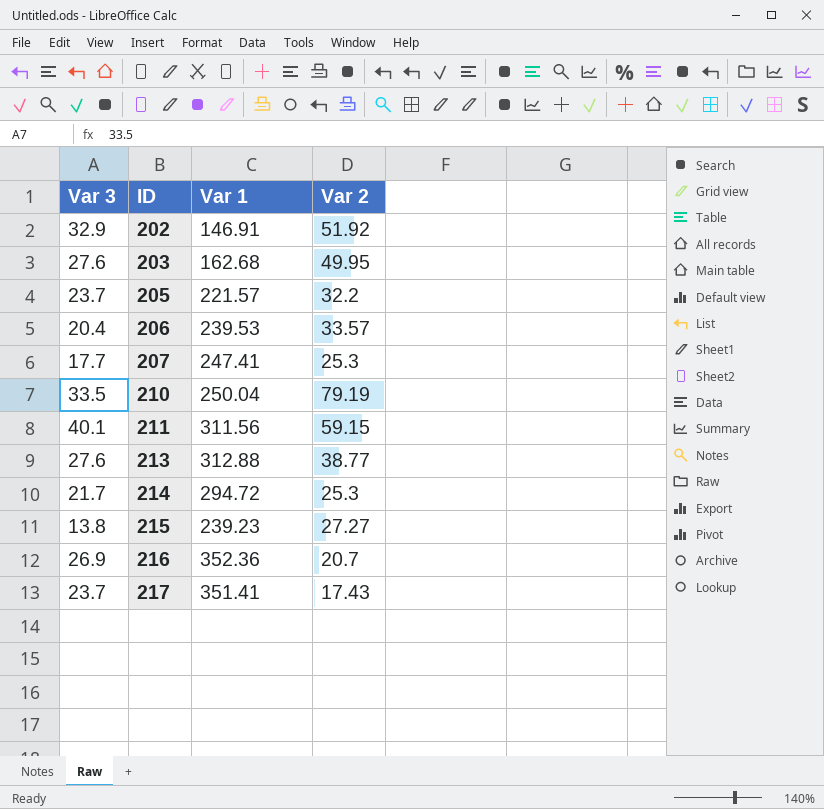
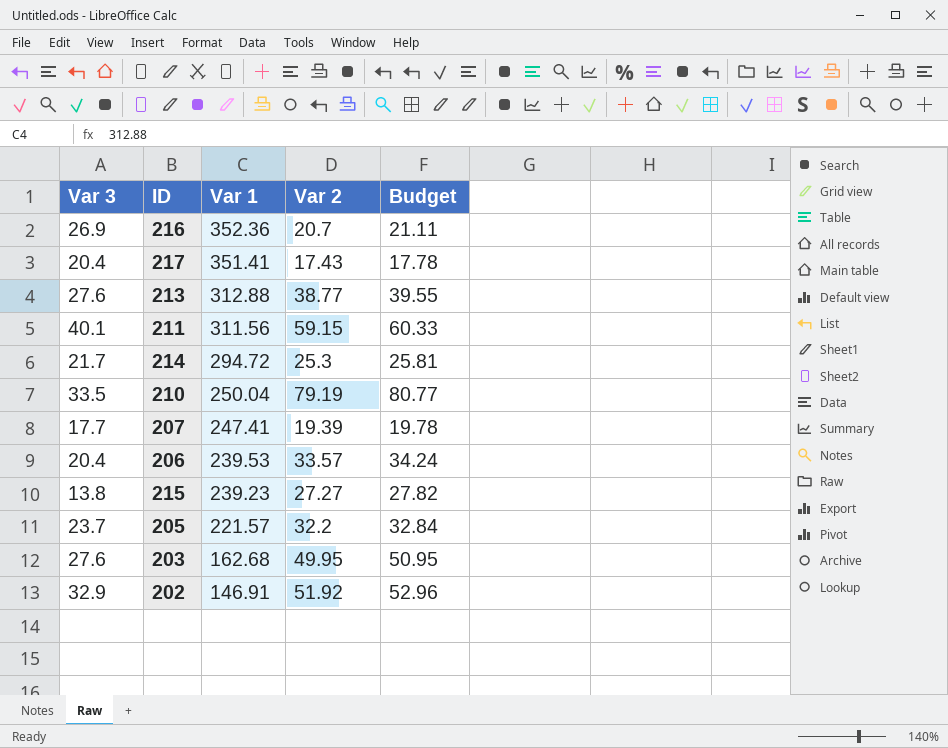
row order: ID ascending -> Var 1 descending
column Budget | formula: none -> [Var 2] * 1.02
217 | Var 3: 23.7 -> 20.4
207 | Var 2: 25.3 -> 19.39

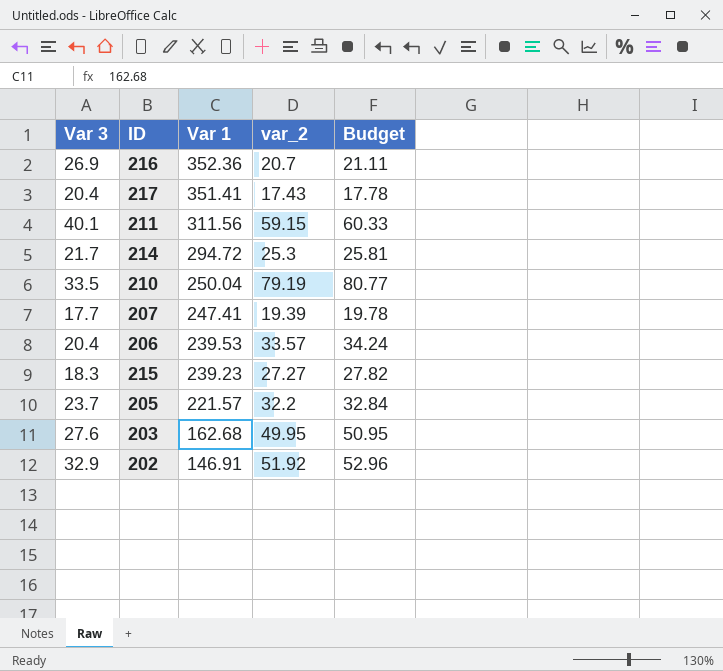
column name: Var 2 -> var_2
row 213: 27.6 | 312.88 | 38.77 | 39.55 -> none
215 | Var 3: 13.8 -> 18.3

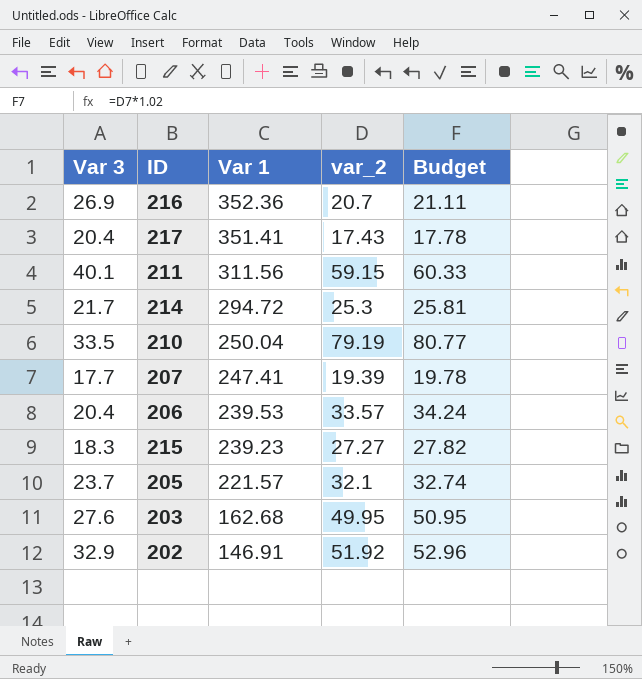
205 | var_2: 32.2 -> 32.1
205 | Budget: 32.84 -> 32.74

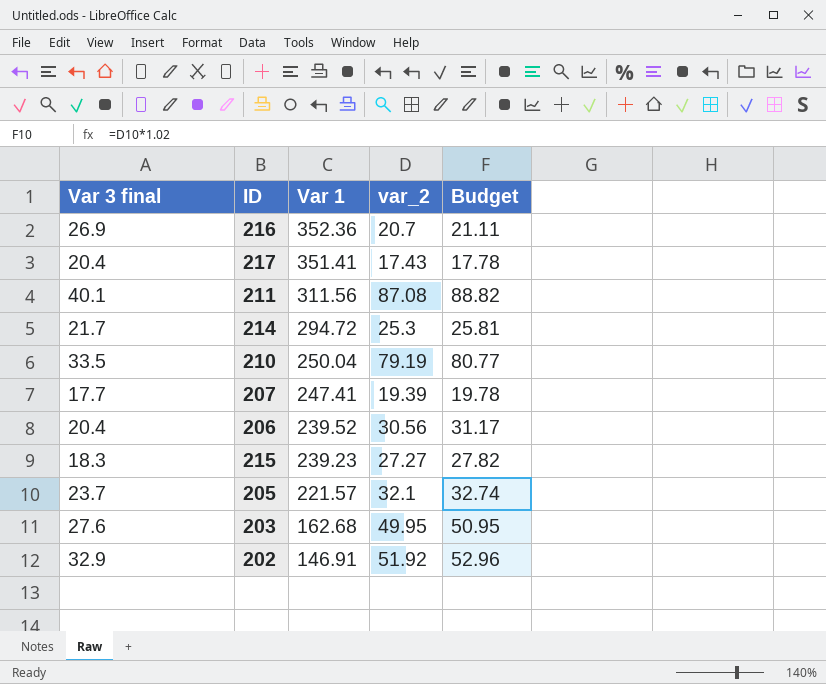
column name: Var 3 -> Var 3 final
211 | var_2: 59.15 -> 87.08
211 | Budget: 60.33 -> 88.82
206 | Var 1: 239.53 -> 239.52
206 | var_2: 33.57 -> 30.56
206 | Budget: 34.24 -> 31.17

